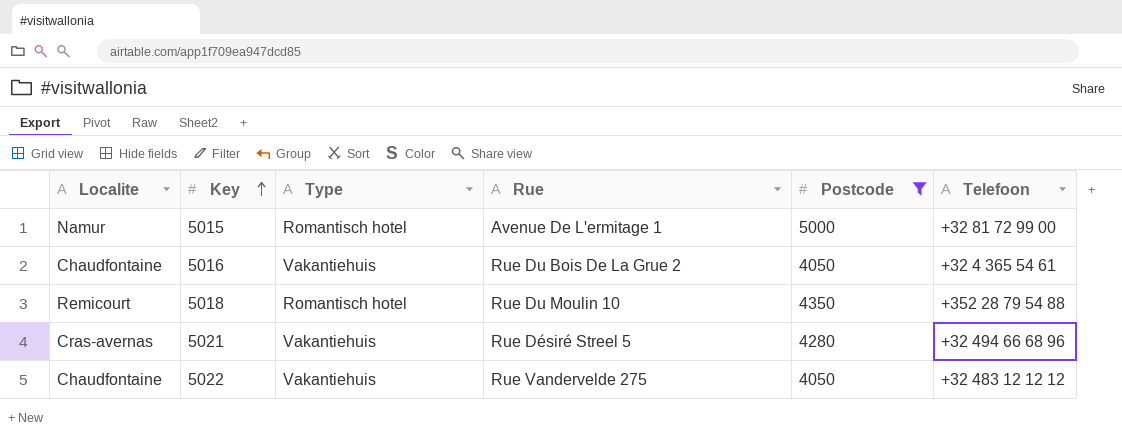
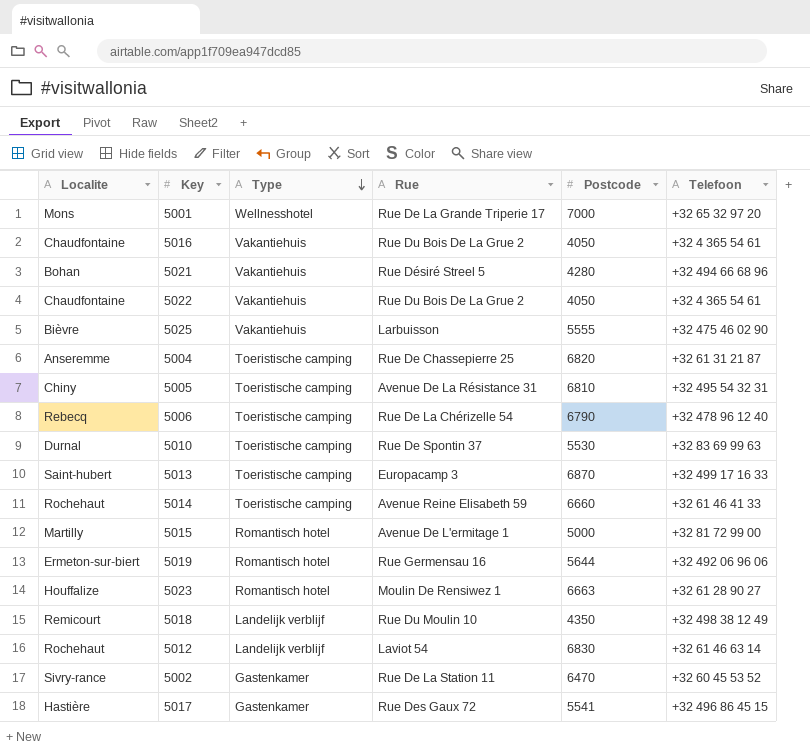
filter: Postcode <= 5000 -> none
row order: Key ascending -> Type descending
5021 | Localite: Cras-avernas -> Bohan
5022 | Rue: Rue Vandervelde 275 -> Rue Du Bois De La Grue 2
5022 | Telefoon: +32 483 12 12 12 -> +32 4 365 54 61
5015 | Localite: Namur -> Martilly
5018 | Type: Romantisch hotel -> Landelijk verblijf
5018 | Telefoon: +352 28 79 54 88 -> +32 498 38 12 49

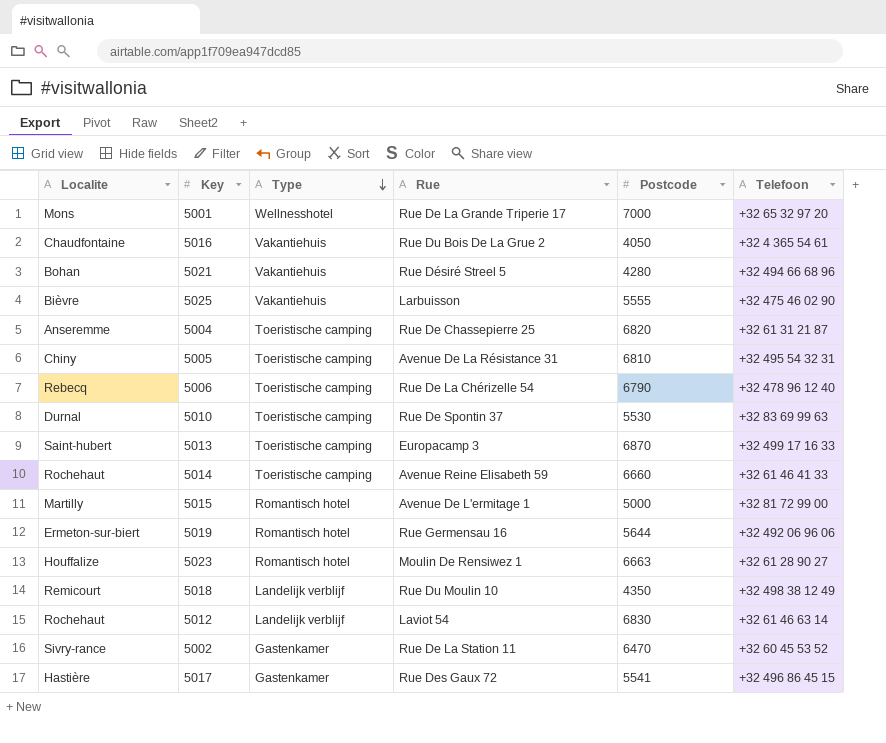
row 5022: Chaudfontaine | Vakantiehuis | Rue Du Bois De La Grue 2 | 4050 | +32 4 365 54 61 -> none

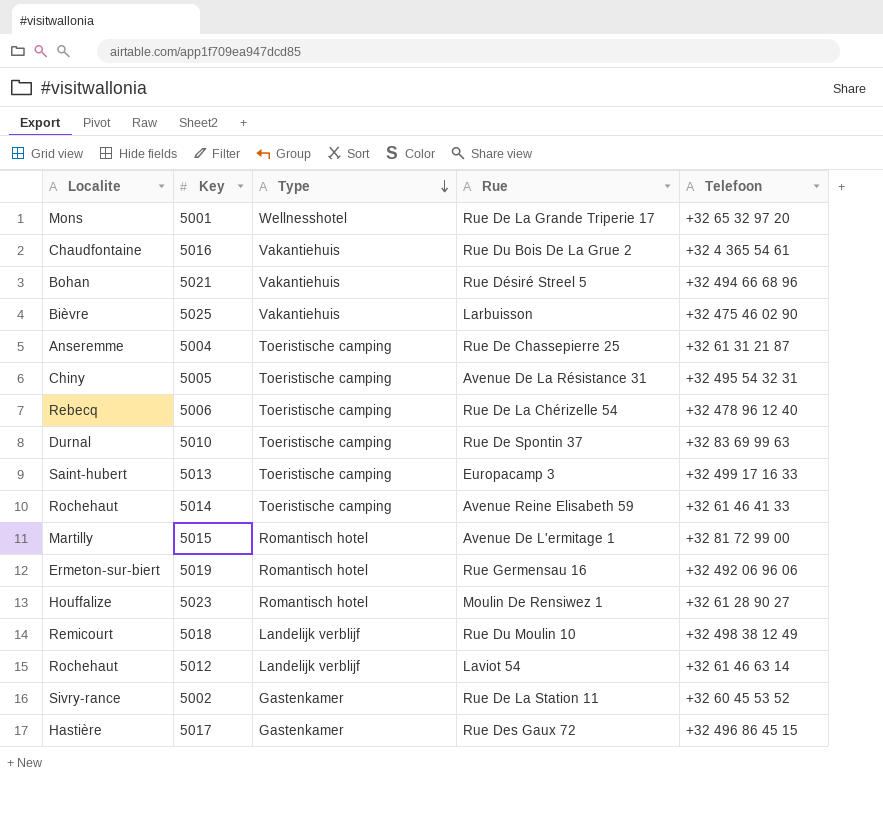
column Postcode | position: 5 -> none

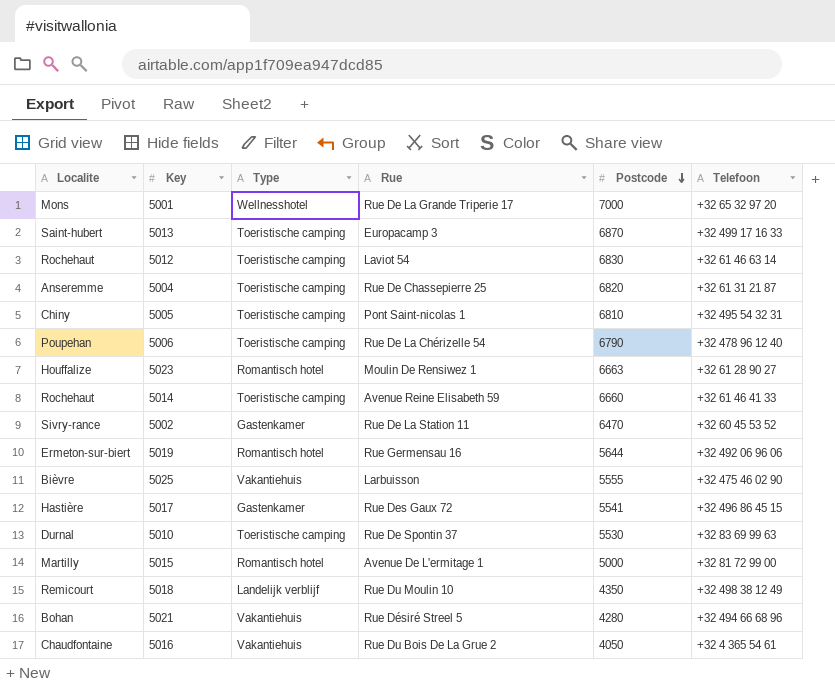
row order: Type descending -> Postcode descending
column Postcode | position: none -> 5
5012 | Type: Landelijk verblijf -> Toeristische camping
5005 | Rue: Avenue De La Résistance 31 -> Pont Saint-nicolas 1
5006 | Localite: Rebecq -> Poupehan

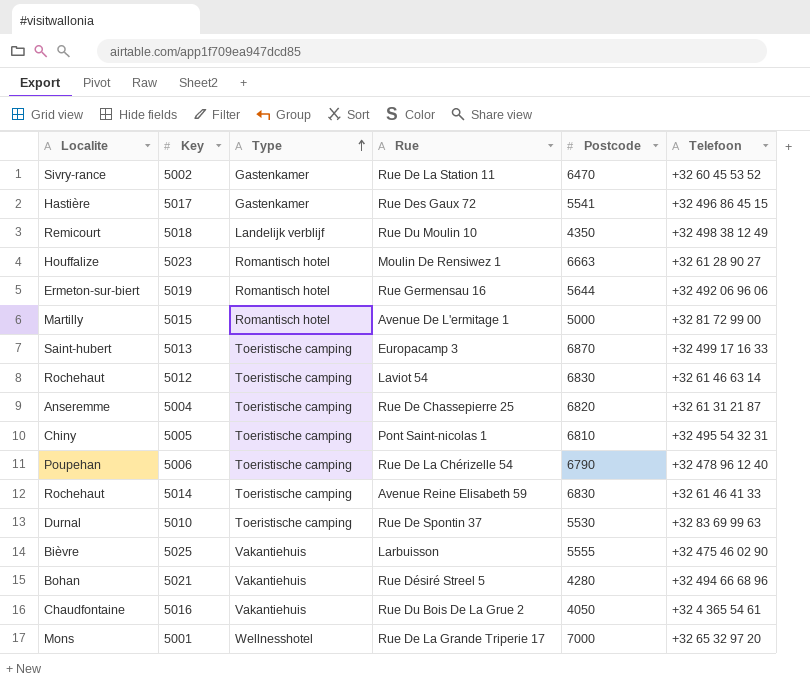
row order: Postcode descending -> Type ascending
5014 | Postcode: 6660 -> 6830

